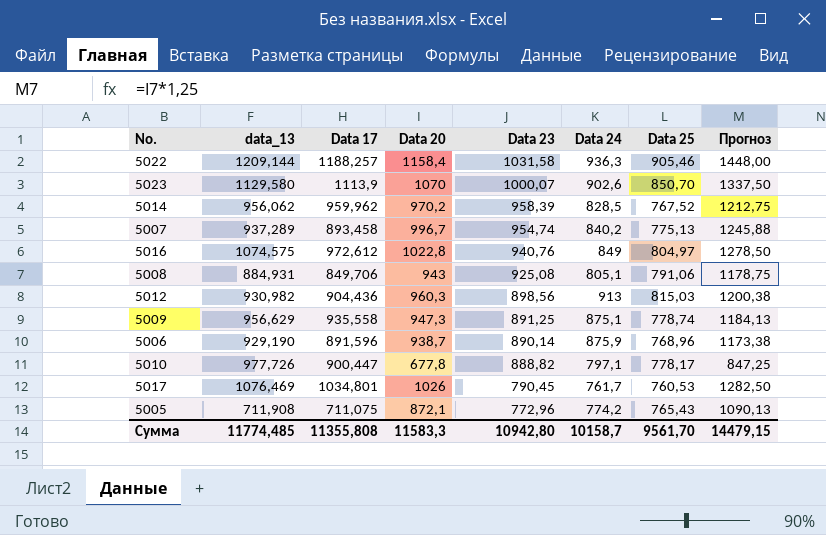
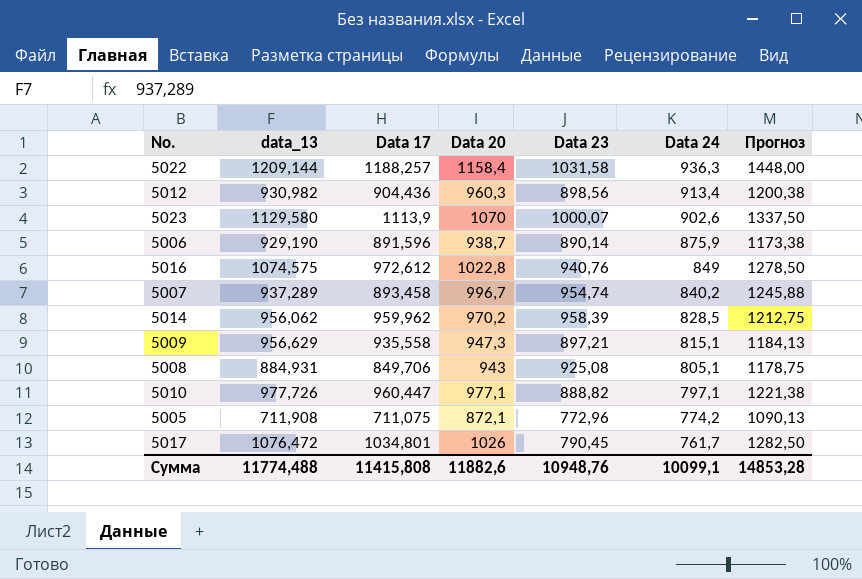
row order: Data 23 descending -> Data 24 descending
column Data 25 | position: 7 -> none
5012 | Data 24: 913 -> 913,4
5009 | Data 23: 891,25 -> 897,21
5009 | Data 24: 875,1 -> 815,1
5010 | Data 17: 900,447 -> 960,447
5010 | Data 20: 677,8 -> 977,1
5010 | Прогноз: 847,25 -> 1221,38
5017 | data_13: 1076,469 -> 1076,472
Сумма | data_13: 11774,485 -> 11774,488
Сумма | Data 17: 11355,808 -> 11415,808
Сумма | Data 20: 11583,3 -> 11882,6
Сумма | Data 23: 10942,80 -> 10948,76
Сумма | Data 24: 10158,7 -> 10099,1
Сумма | Прогноз: 14479,15 -> 14853,28

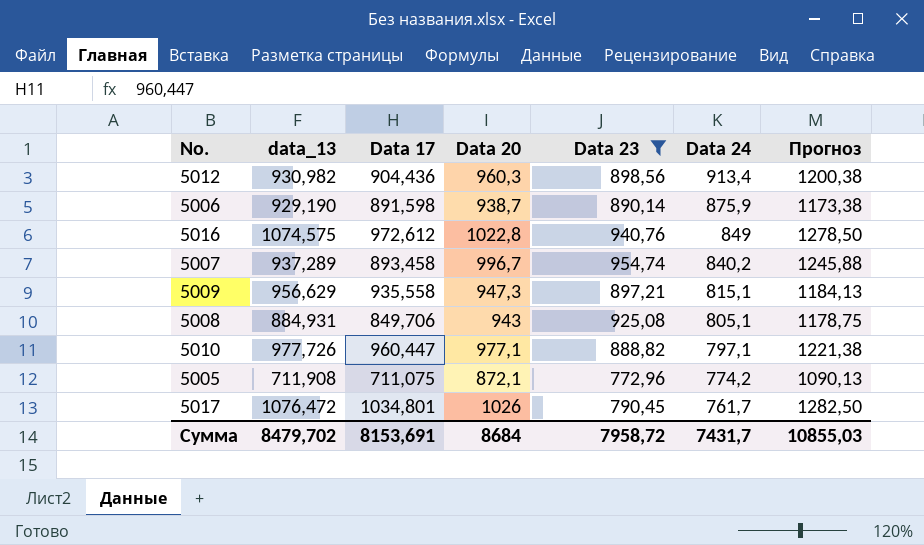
filter: none -> Data 23 <= 954,74
5006 | Data 17: 891,596 -> 891,598
Сумма | data_13: 11774,488 -> 8479,702
Сумма | Data 17: 11415,808 -> 8153,691
Сумма | Data 20: 11882,6 -> 8684
Сумма | Data 23: 10948,76 -> 7958,72
Сумма | Data 24: 10099,1 -> 7431,7
Сумма | Прогноз: 14853,28 -> 10855,03

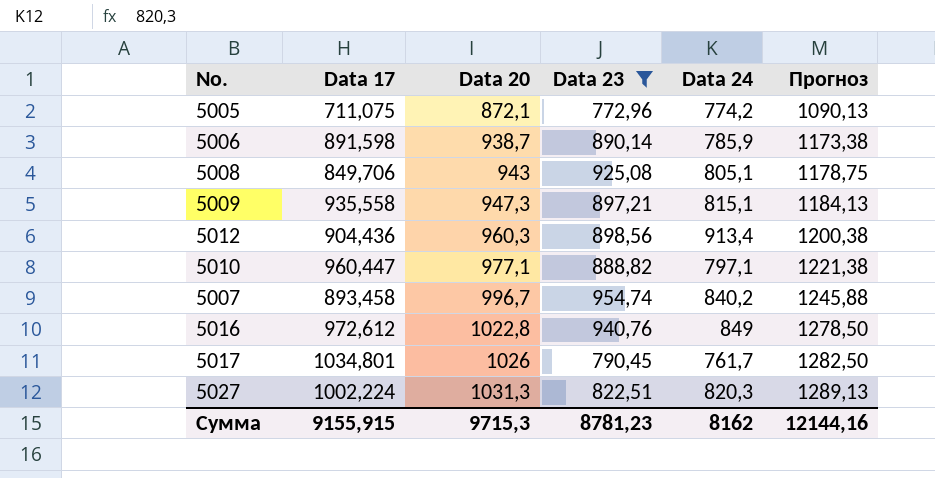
row order: Data 24 descending -> Data 20 ascending
column data_13 | position: 2 -> none
5006 | Data 24: 875,9 -> 785,9
row 5027: none -> 1002,224 | 1031,3 | 822,51 | 820,3 | 1289,13
Сумма | Data 17: 8153,691 -> 9155,915
Сумма | Data 20: 8684 -> 9715,3
Сумма | Data 23: 7958,72 -> 8781,23
Сумма | Data 24: 7431,7 -> 8162
Сумма | Прогноз: 10855,03 -> 12144,16

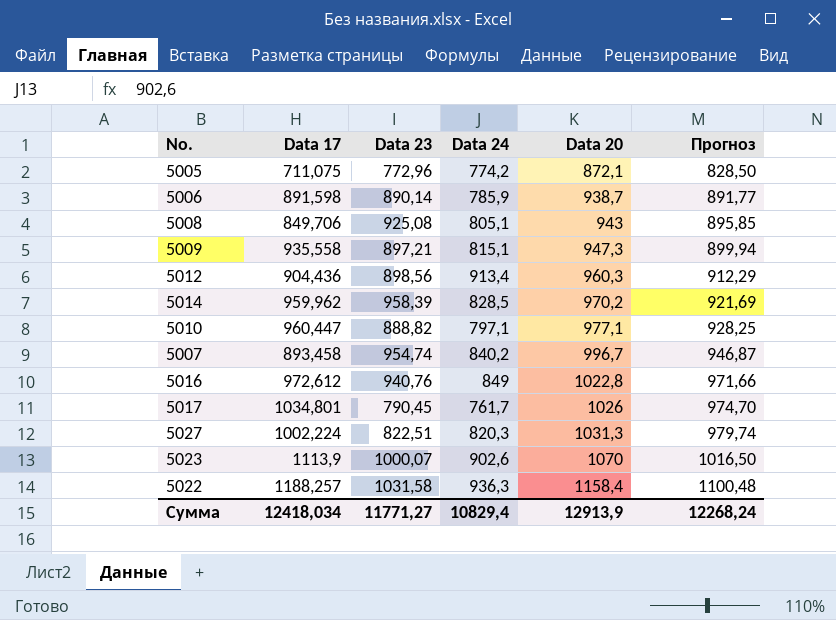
filter: Data 23 <= 954,74 -> none
column Data 20 | position: 3 -> 5
column Прогноз | formula: [Data 20] * 1,25 -> [Data 20] * 0,95
Сумма | Data 17: 9155,915 -> 12418,034
Сумма | Data 23: 8781,23 -> 11771,27
Сумма | Data 24: 8162 -> 10829,4
Сумма | Data 20: 9715,3 -> 12913,9
Сумма | Прогноз: 12144,16 -> 12268,24

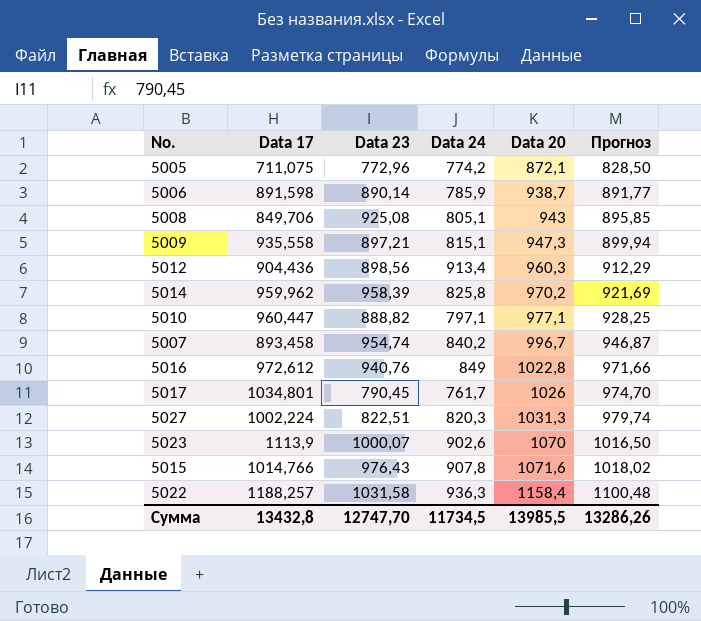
5014 | Data 24: 828,5 -> 825,8
row 5015: none -> 1014,766 | 976,43 | 907,8 | 1071,6 | 1018,02
Сумма | Data 17: 12418,034 -> 13432,8
Сумма | Data 23: 11771,27 -> 12747,70
Сумма | Data 24: 10829,4 -> 11734,5
Сумма | Data 20: 12913,9 -> 13985,5
Сумма | Прогноз: 12268,24 -> 13286,26

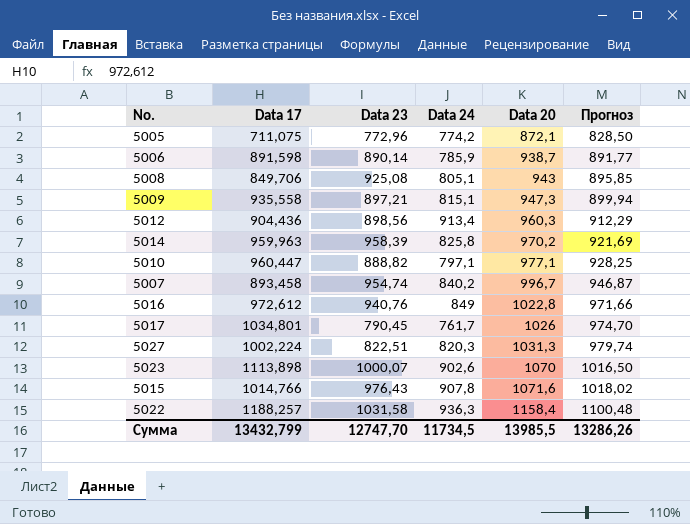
5014 | Data 17: 959,962 -> 959,963
5023 | Data 17: 1113,9 -> 1113,898
Сумма | Data 17: 13432,8 -> 13432,799

